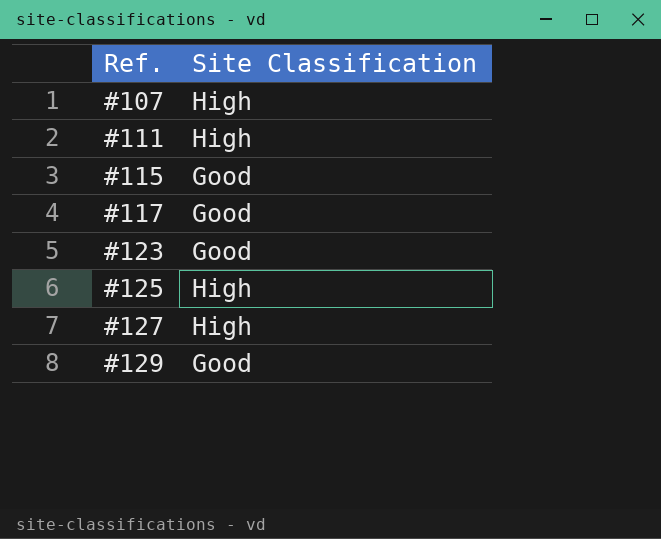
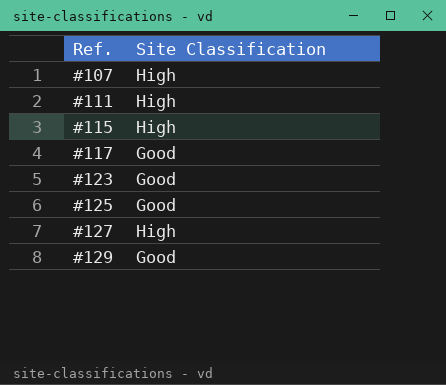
#115 | Site Classification: Good -> High
#125 | Site Classification: High -> Good

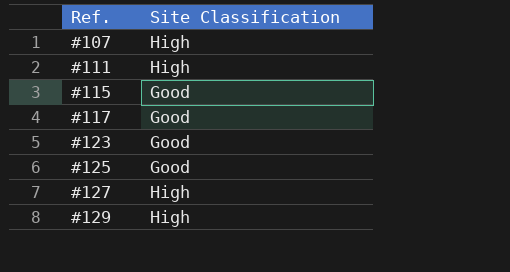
#115 | Site Classification: High -> Good
#129 | Site Classification: Good -> High

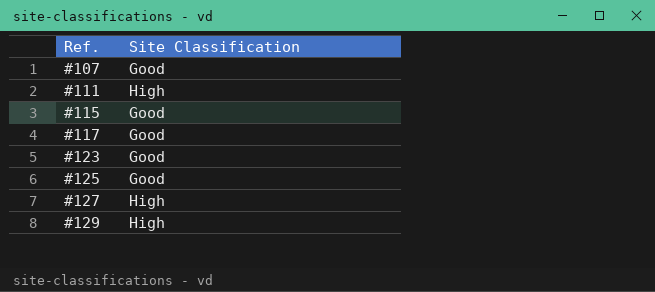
#107 | Site Classification: High -> Good

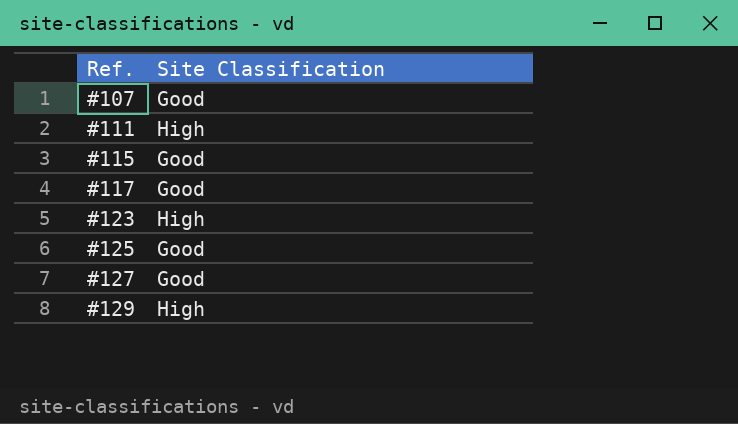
#123 | Site Classification: Good -> High
#127 | Site Classification: High -> Good

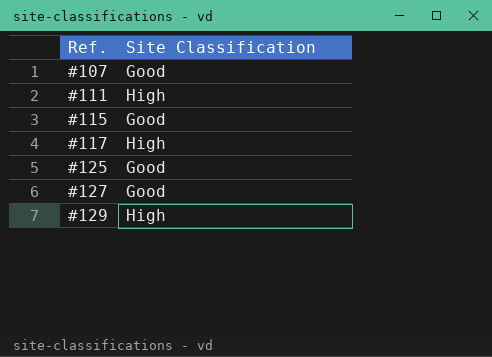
row #123: High -> none
#117 | Site Classification: Good -> High

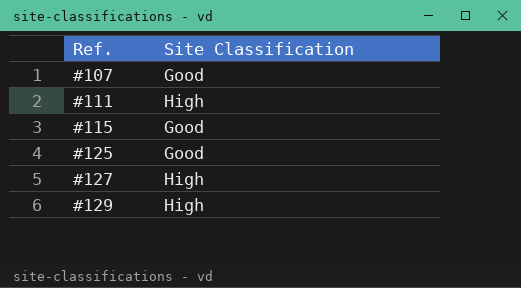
row #117: High -> none
#127 | Site Classification: Good -> High

